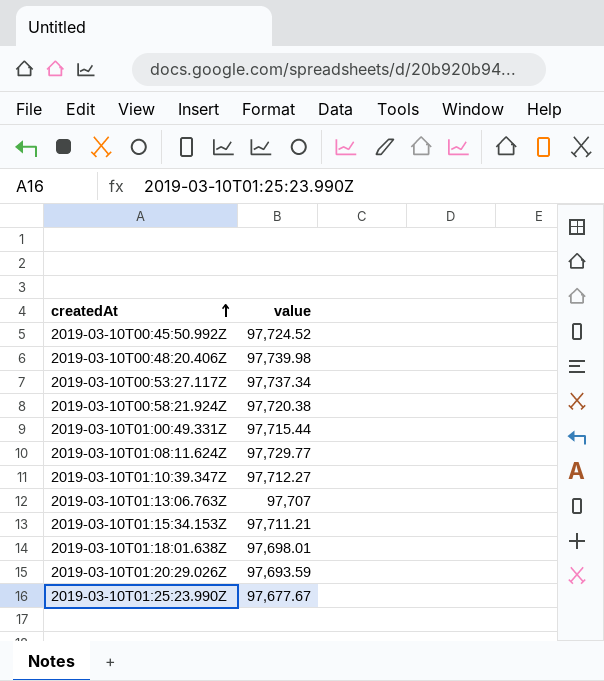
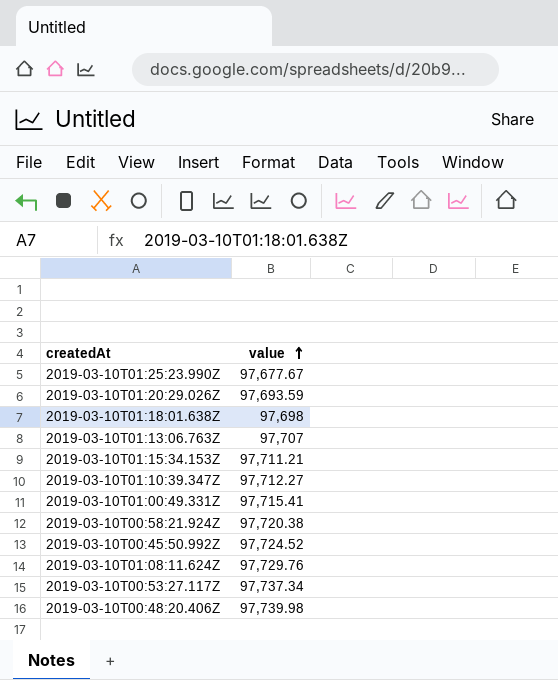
row order: createdAt ascending -> value ascending
2019-03-10T01:18:01.638Z | value: 97,698.01 -> 97,698
2019-03-10T01:00:49.331Z | value: 97,715.44 -> 97,715.41
2019-03-10T01:08:11.624Z | value: 97,729.77 -> 97,729.76

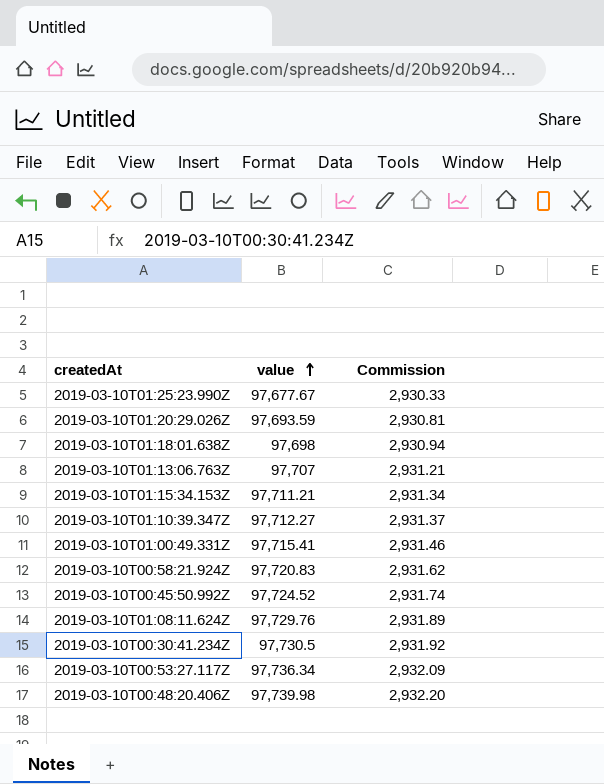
column Commission | formula: none -> [value] * 0.03
2019-03-10T00:58:21.924Z | value: 97,720.38 -> 97,720.83
row 2019-03-10T00:30:41.234Z: none -> 97,730.5 | 2,931.92
2019-03-10T00:53:27.117Z | value: 97,737.34 -> 97,736.34

